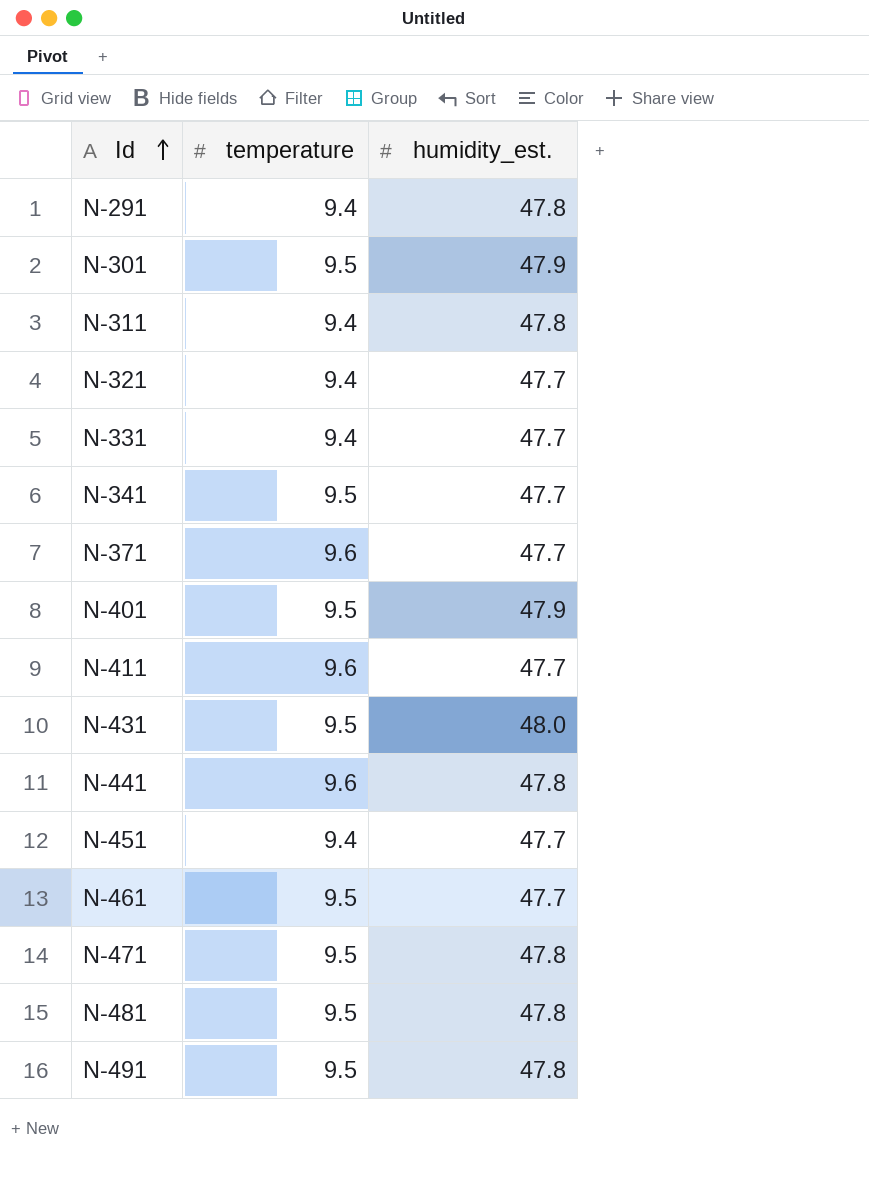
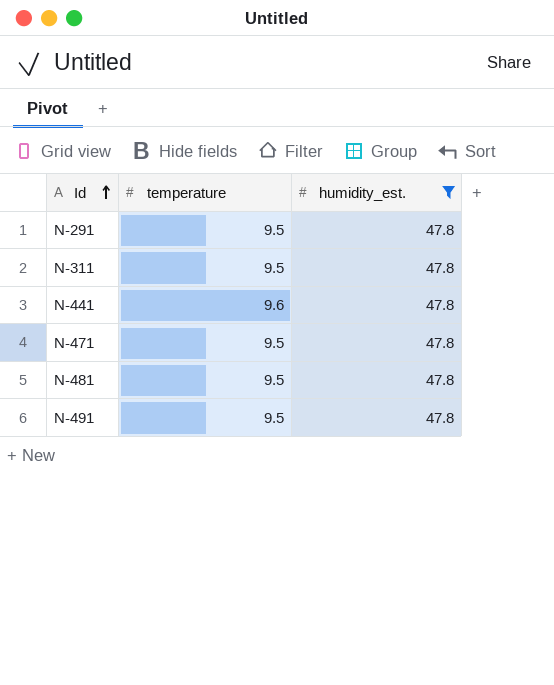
filter: none -> humidity_est. = 47.8
N-291 | temperature: 9.4 -> 9.5
N-311 | temperature: 9.4 -> 9.5

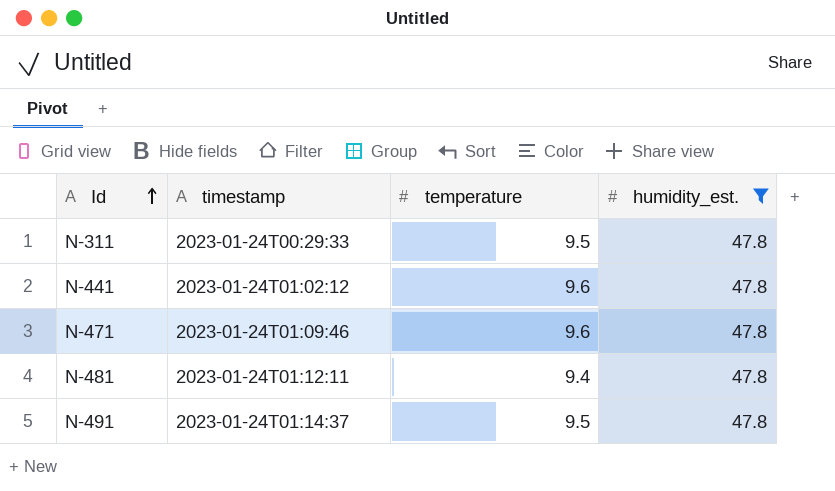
column timestamp | position: none -> 2
row N-291: 9.5 | 47.8 -> none
N-471 | temperature: 9.5 -> 9.6
N-481 | temperature: 9.5 -> 9.4

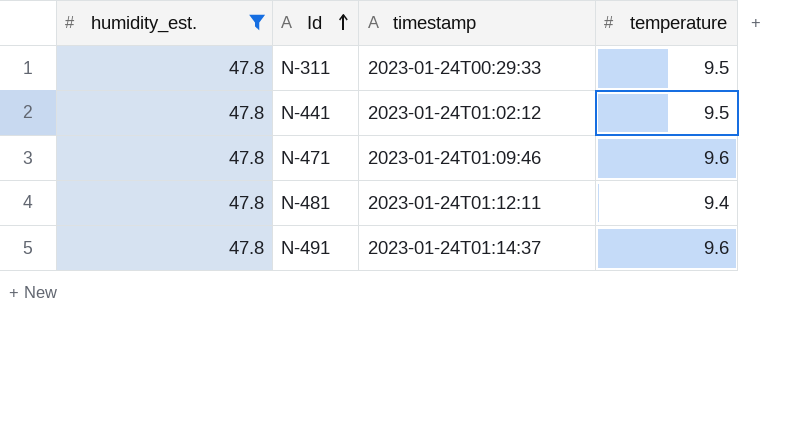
column humidity_est. | position: 4 -> 1
N-441 | temperature: 9.6 -> 9.5
N-491 | temperature: 9.5 -> 9.6

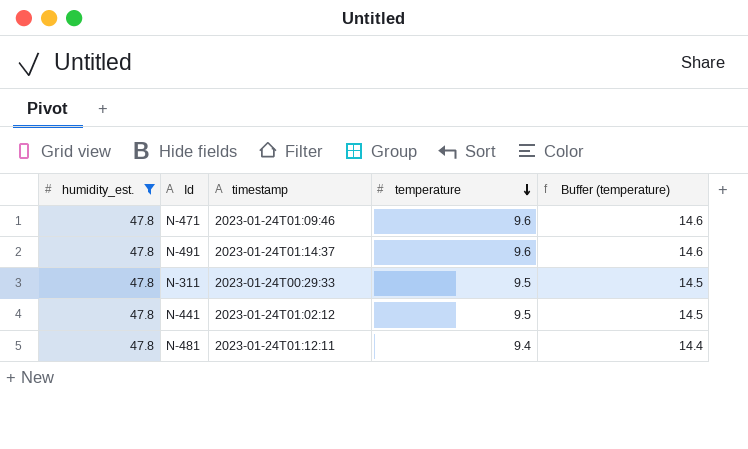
row order: Id ascending -> temperature descending
column Buffer (temperature) | formula: none -> [temperature] + 5

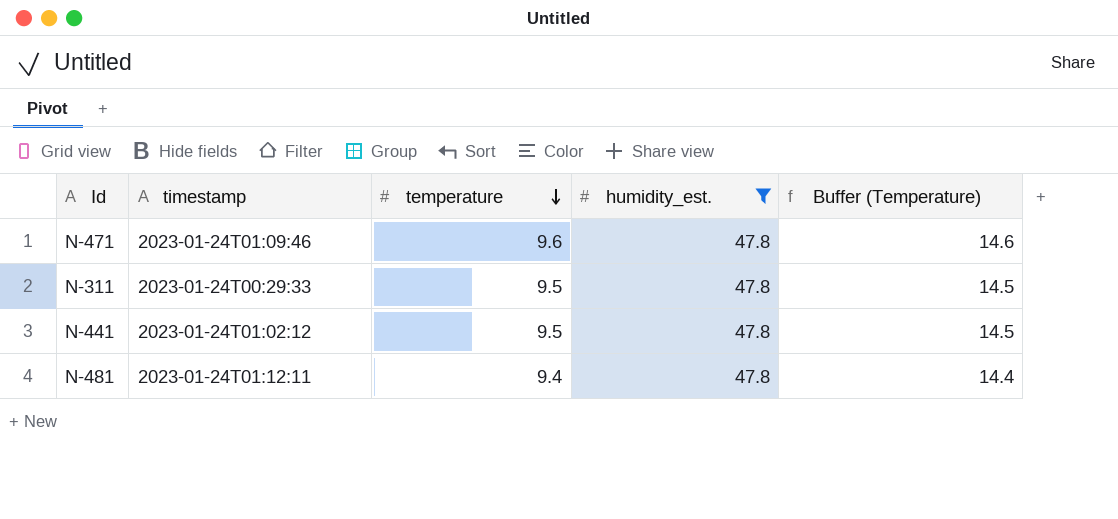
column humidity_est. | position: 1 -> 4
column name: Buffer (temperature) -> Buffer (Temperature)
row N-491: 47.8 | 2023-01-24T01:14:37 | 9.6 | 14.6 -> none

